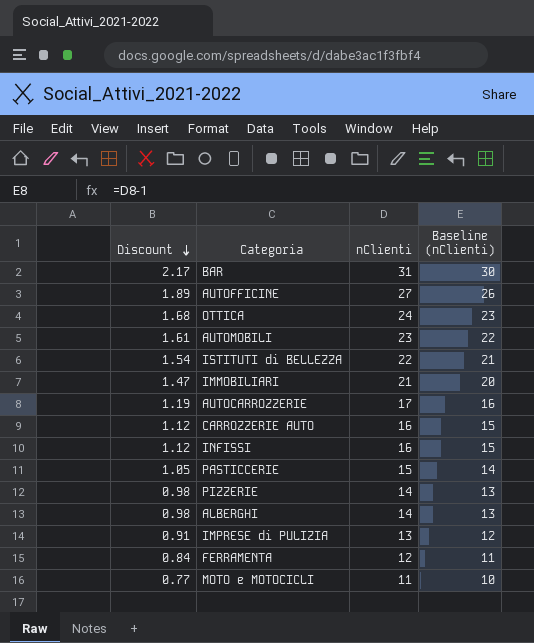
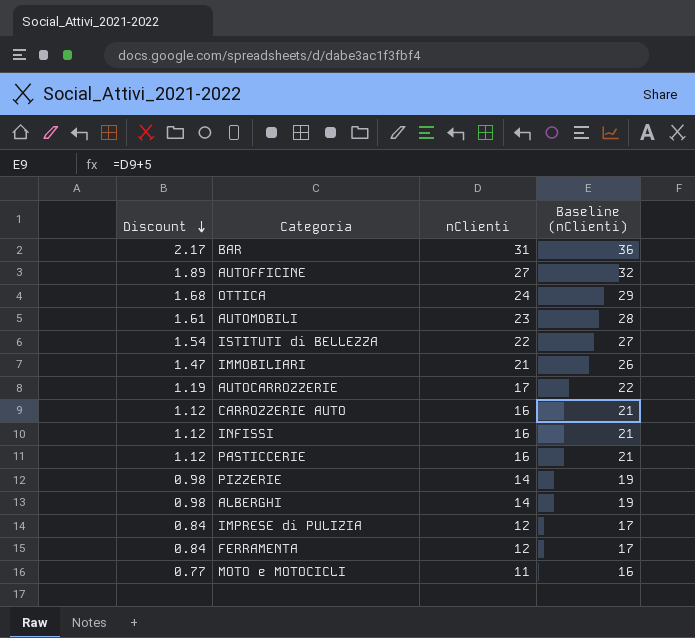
column Baseline (nClienti) | formula: [nClienti] - 1 -> [nClienti] + 5
PASTICCERIE | Discount: 1.05 -> 1.12
PASTICCERIE | nClienti: 15 -> 16
IMPRESE di PULIZIA | Discount: 0.91 -> 0.84
IMPRESE di PULIZIA | nClienti: 13 -> 12

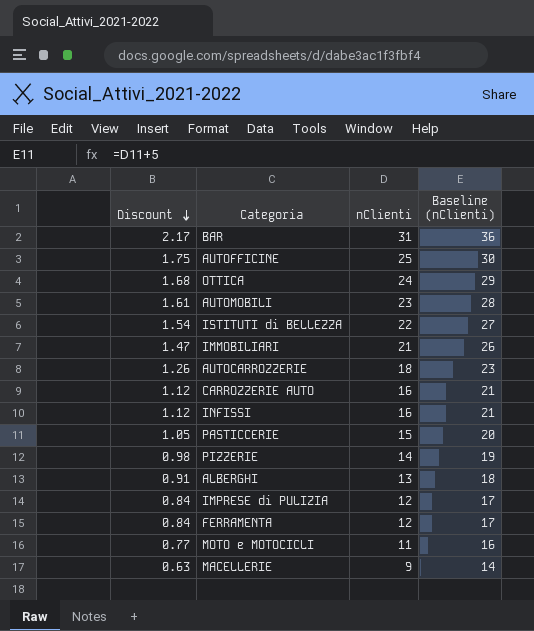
AUTOFFICINE | Discount: 1.89 -> 1.75
AUTOFFICINE | nClienti: 27 -> 25
AUTOFFICINE | Baseline (nClienti): 32 -> 30
AUTOCARROZZERIE | Discount: 1.19 -> 1.26
AUTOCARROZZERIE | nClienti: 17 -> 18
AUTOCARROZZERIE | Baseline (nClienti): 22 -> 23
PASTICCERIE | Discount: 1.12 -> 1.05
PASTICCERIE | nClienti: 16 -> 15
PASTICCERIE | Baseline (nClienti): 21 -> 20
ALBERGHI | Discount: 0.98 -> 0.91
ALBERGHI | nClienti: 14 -> 13
ALBERGHI | Baseline (nClienti): 19 -> 18
row MACELLERIE: none -> 0.63 | 9 | 14

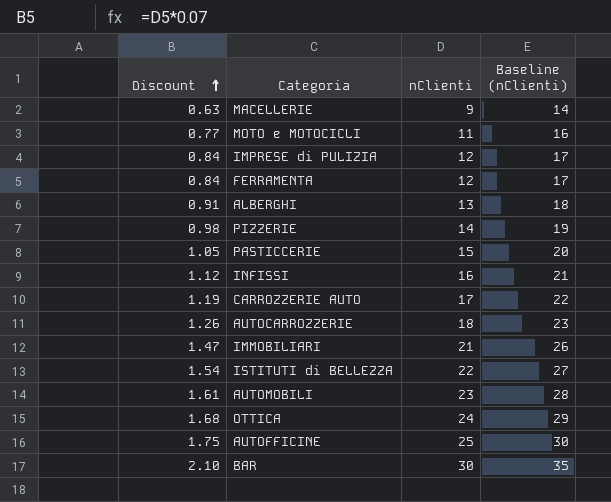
row order: Discount descending -> Discount ascending
CARROZZERIE AUTO | Discount: 1.12 -> 1.19
CARROZZERIE AUTO | nClienti: 16 -> 17
CARROZZERIE AUTO | Baseline (nClienti): 21 -> 22
BAR | Discount: 2.17 -> 2.10
BAR | nClienti: 31 -> 30
BAR | Baseline (nClienti): 36 -> 35

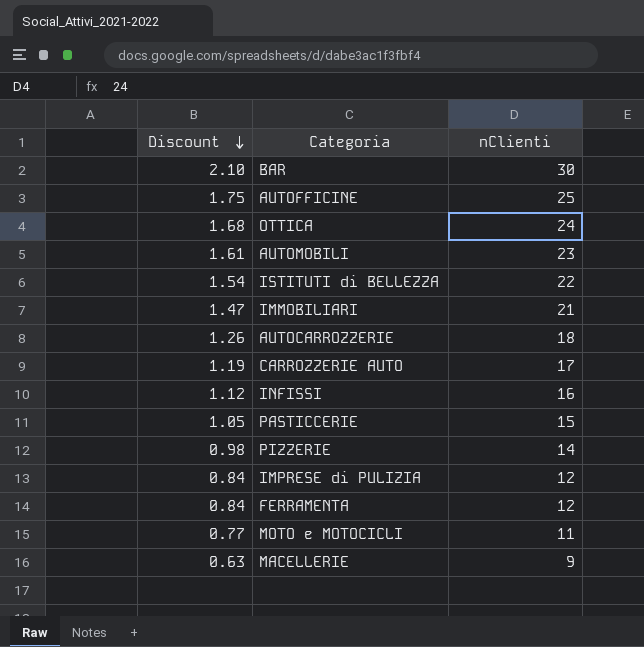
row order: Discount ascending -> Discount descending
column Baseline (nClienti) | formula: [nClienti] + 5 -> none
row ALBERGHI: 0.91 | 13 | 18 -> none

